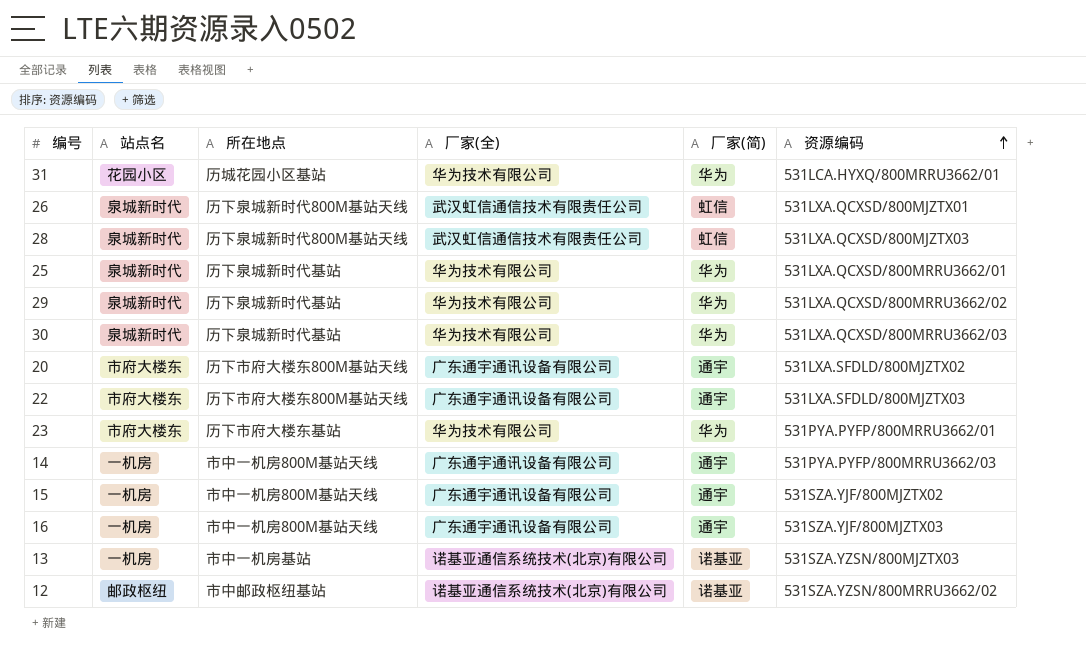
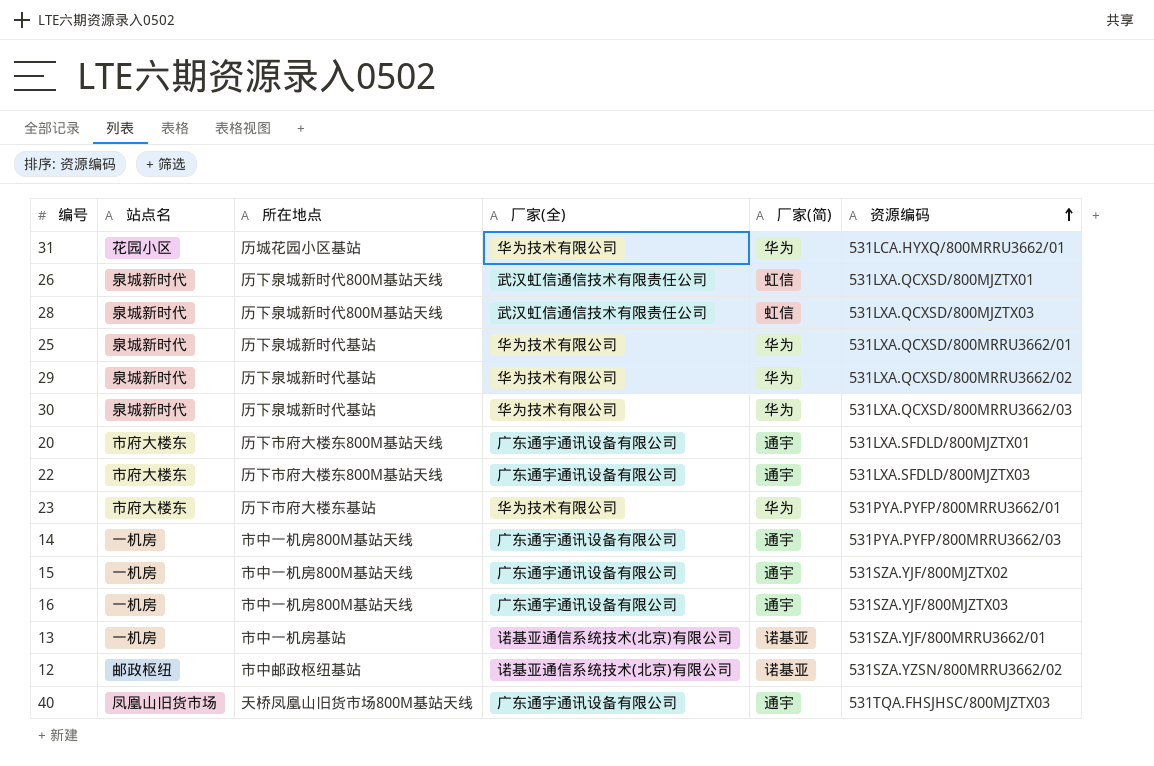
20 | 资源编码: 531LXA.SFDLD/800MJZTX02 -> 531LXA.SFDLD/800MJZTX01
13 | 资源编码: 531SZA.YZSN/800MJZTX03 -> 531SZA.YJF/800MRRU3662/01
row 40: none -> 凤凰山旧货市场 | 天桥凤凰山旧货市场800M基站天线 | 广东通宇通讯设备有限公司 | 通宇 | 531TQA.FHSJHSC/800MJZTX03

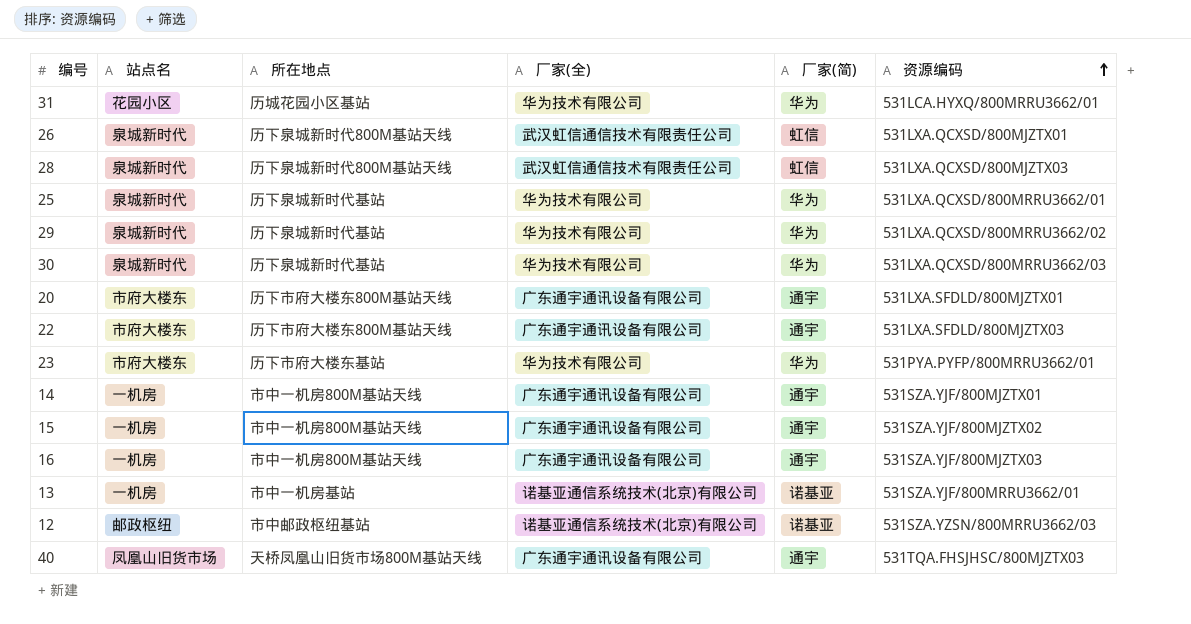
14 | 资源编码: 531PYA.PYFP/800MRRU3662/03 -> 531SZA.YJF/800MJZTX01
12 | 资源编码: 531SZA.YZSN/800MRRU3662/02 -> 531SZA.YZSN/800MRRU3662/03

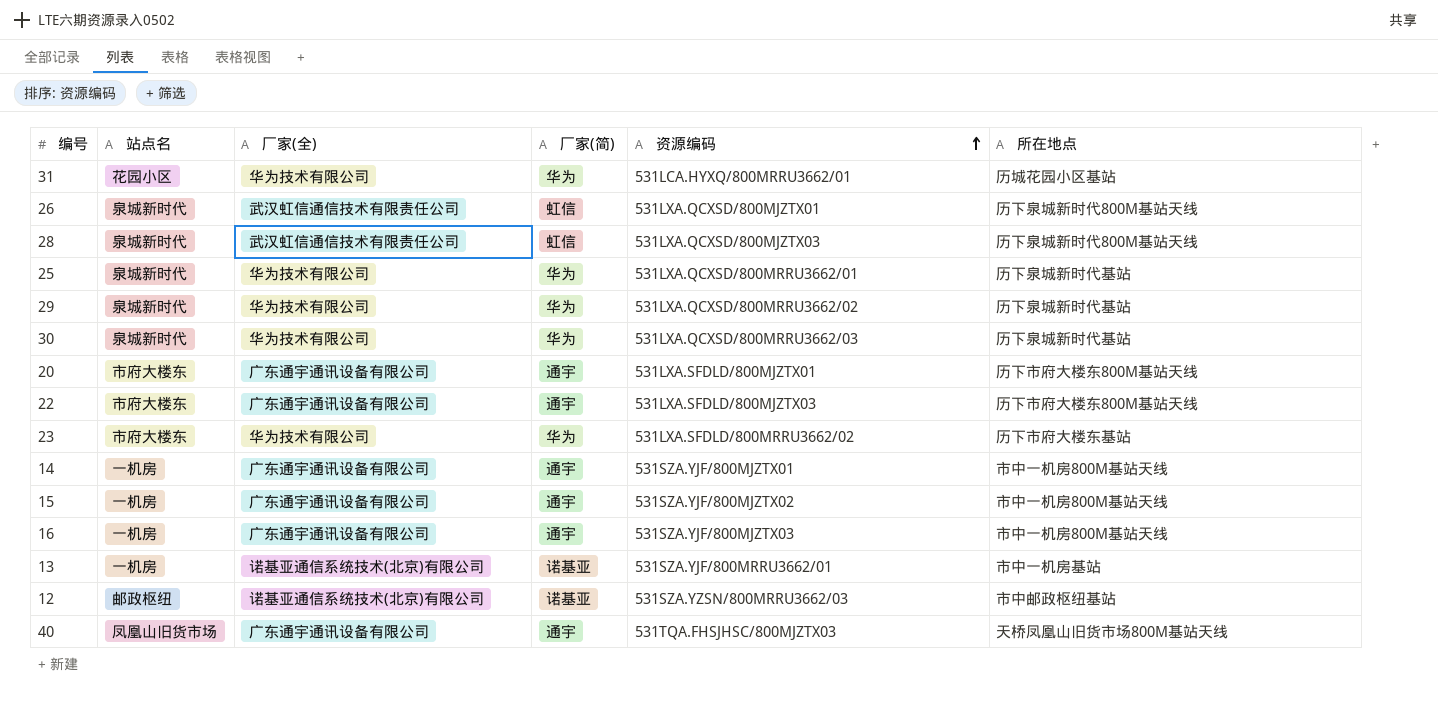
column 所在地点 | position: 3 -> 6
23 | 资源编码: 531PYA.PYFP/800MRRU3662/01 -> 531LXA.SFDLD/800MRRU3662/02

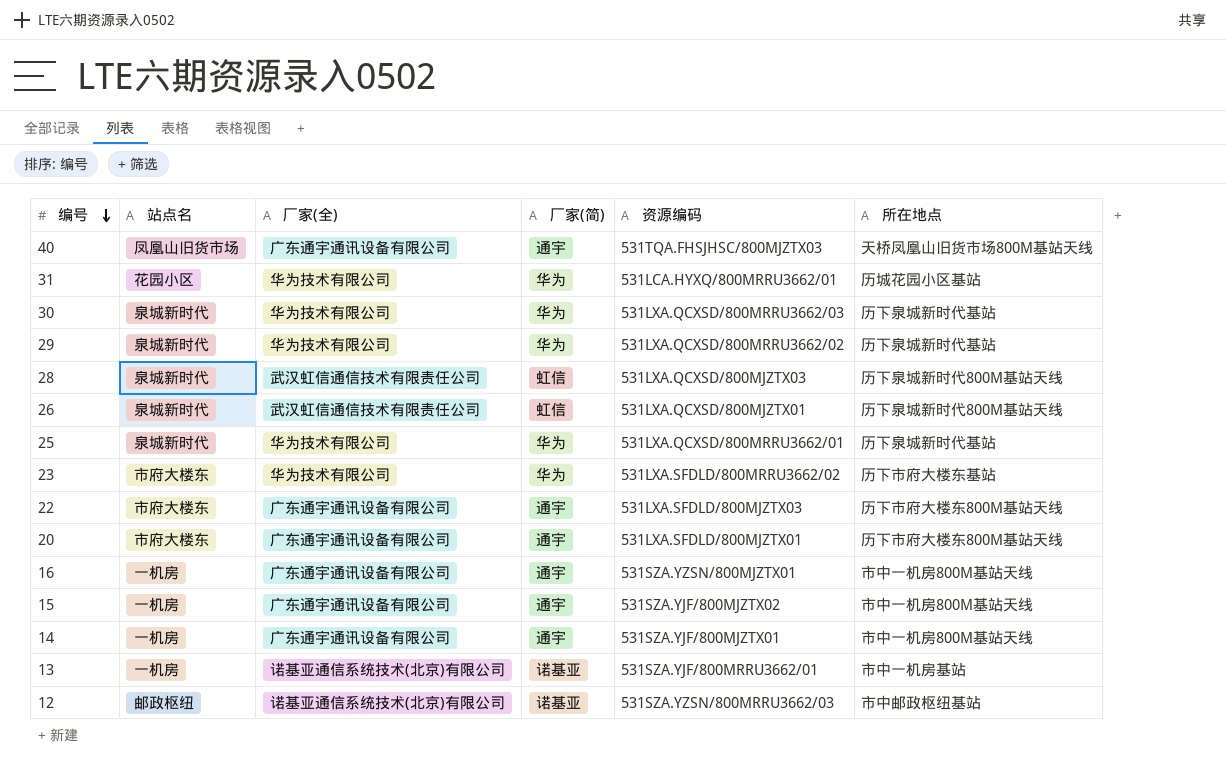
row order: 资源编码 ascending -> 编号 descending
16 | 资源编码: 531SZA.YJF/800MJZTX03 -> 531SZA.YZSN/800MJZTX01

